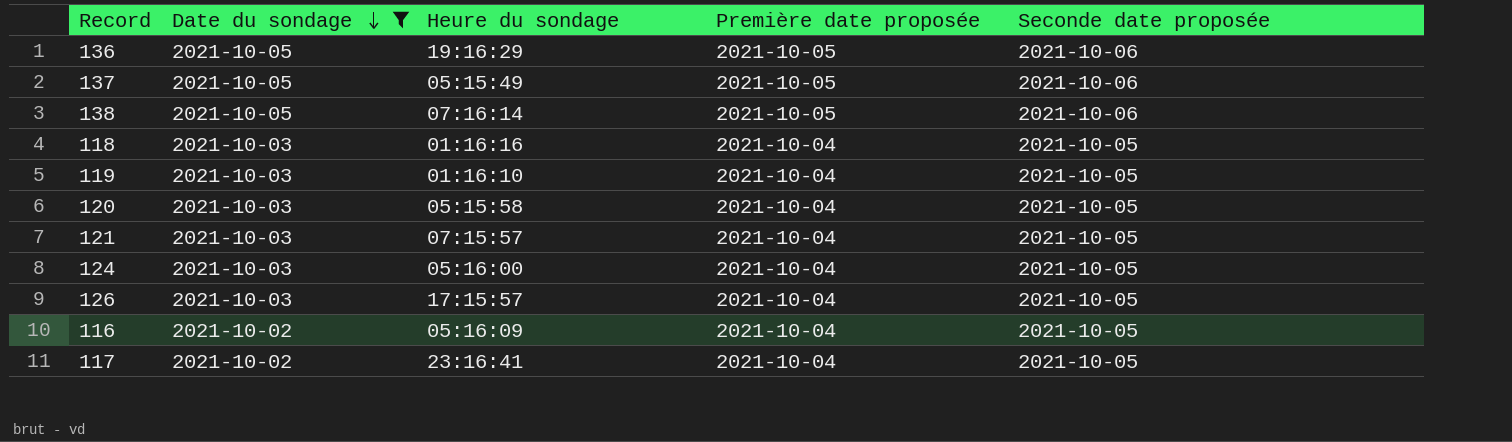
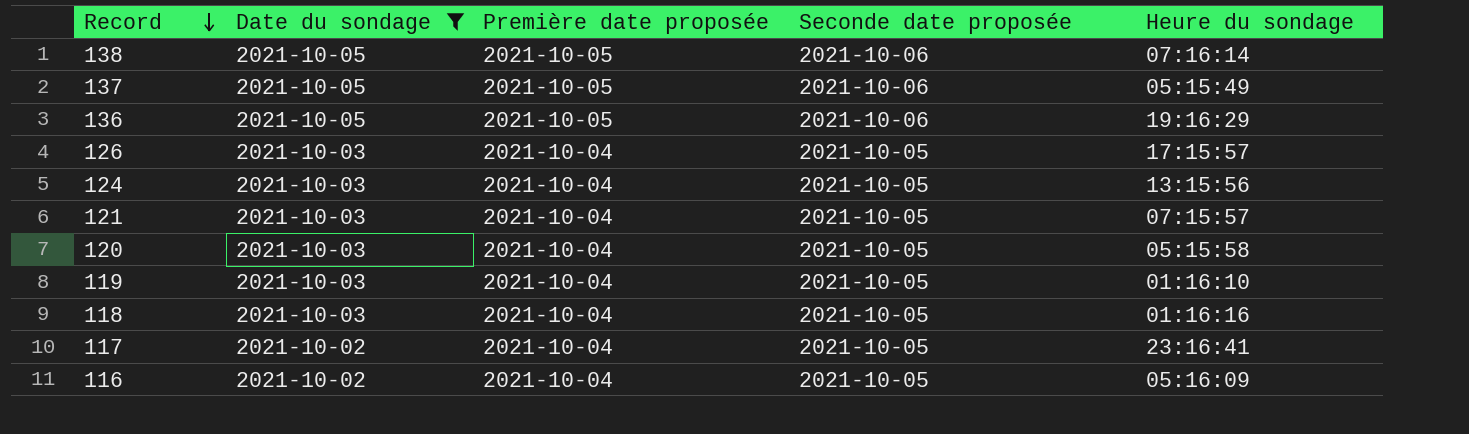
row order: Date du sondage descending -> Record descending
column Heure du sondage | position: 3 -> 5
124 | Heure du sondage: 05:16:00 -> 13:15:56

